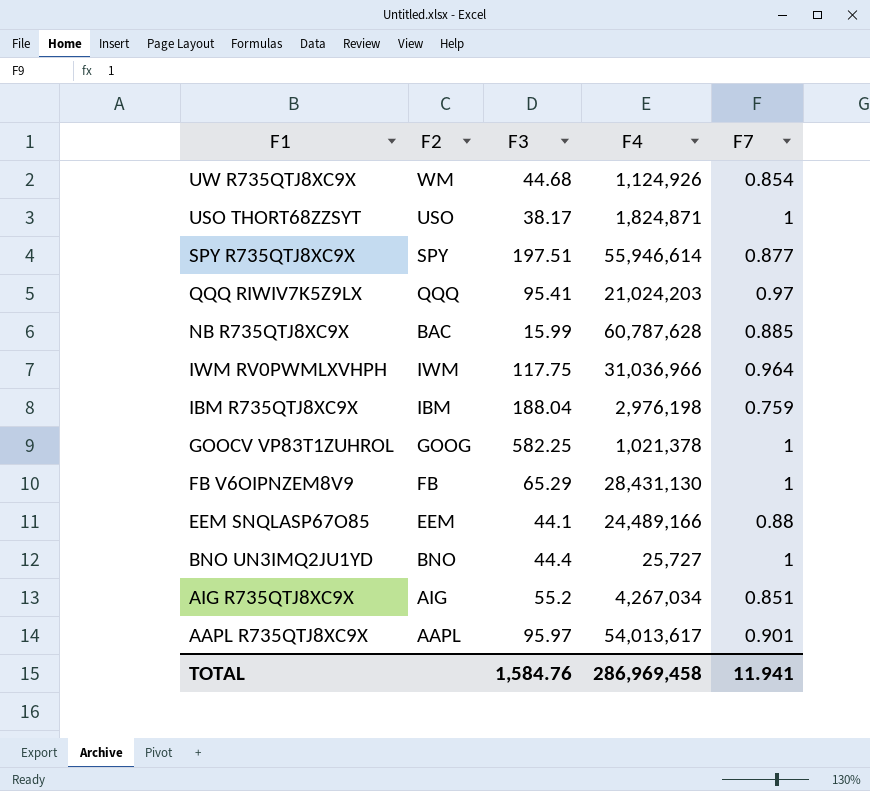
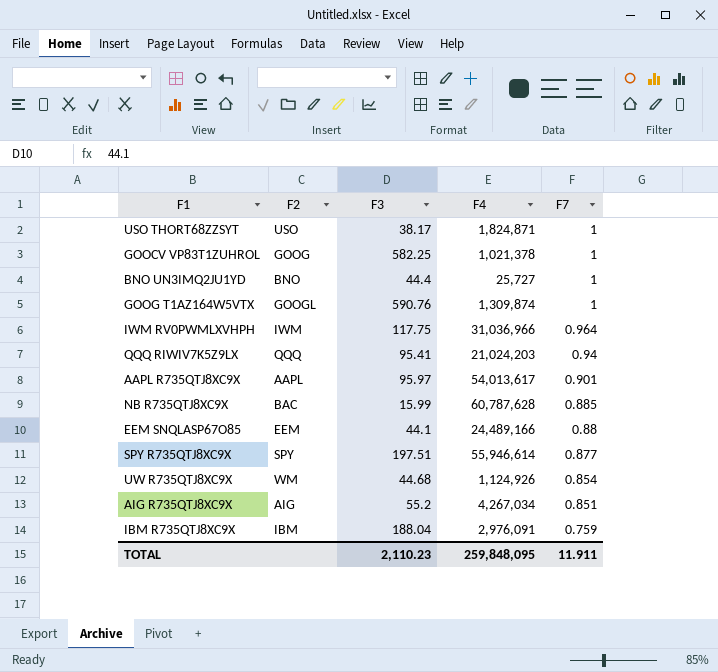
row order: F1 descending -> F7 descending
row FB V6OIPNZEM8V9: FB | 65.29 | 28,431,130 | 1 -> none
row GOOG T1AZ164W5VTX: none -> GOOGL | 590.76 | 1,309,874 | 1
QQQ RIWIV7K5Z9LX | F7: 0.97 -> 0.94
IBM R735QTJ8XC9X | F4: 2,976,198 -> 2,976,091
TOTAL | F3: 1,584.76 -> 2,110.23
TOTAL | F4: 286,969,458 -> 259,848,095
TOTAL | F7: 11.941 -> 11.911

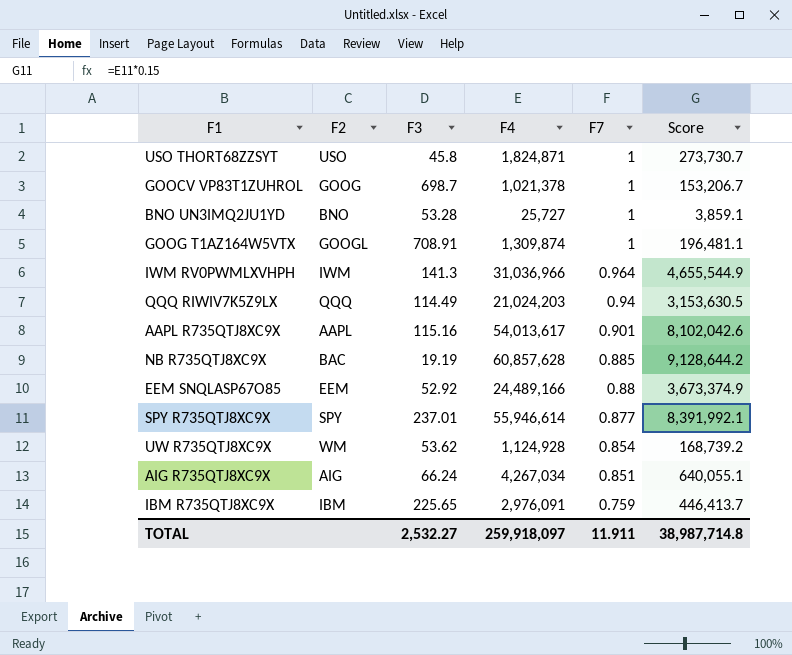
column Score | formula: none -> [F4] * 0.15
USO THORT68ZZSYT | F3: 38.17 -> 45.8
GOOCV VP83T1ZUHROL | F3: 582.25 -> 698.7
BNO UN3IMQ2JU1YD | F3: 44.4 -> 53.28
GOOG T1AZ164W5VTX | F3: 590.76 -> 708.91
IWM RV0PWMLXVHPH | F3: 117.75 -> 141.3
QQQ RIWIV7K5Z9LX | F3: 95.41 -> 114.49
AAPL R735QTJ8XC9X | F3: 95.97 -> 115.16
NB R735QTJ8XC9X | F3: 15.99 -> 19.19
NB R735QTJ8XC9X | F4: 60,787,628 -> 60,857,628
EEM SNQLASP67O85 | F3: 44.1 -> 52.92
SPY R735QTJ8XC9X | F3: 197.51 -> 237.01
UW R735QTJ8XC9X | F3: 44.68 -> 53.62
UW R735QTJ8XC9X | F4: 1,124,926 -> 1,124,928
AIG R735QTJ8XC9X | F3: 55.2 -> 66.24
IBM R735QTJ8XC9X | F3: 188.04 -> 225.65
TOTAL | F3: 2,110.23 -> 2,532.27
TOTAL | F4: 259,848,095 -> 259,918,097

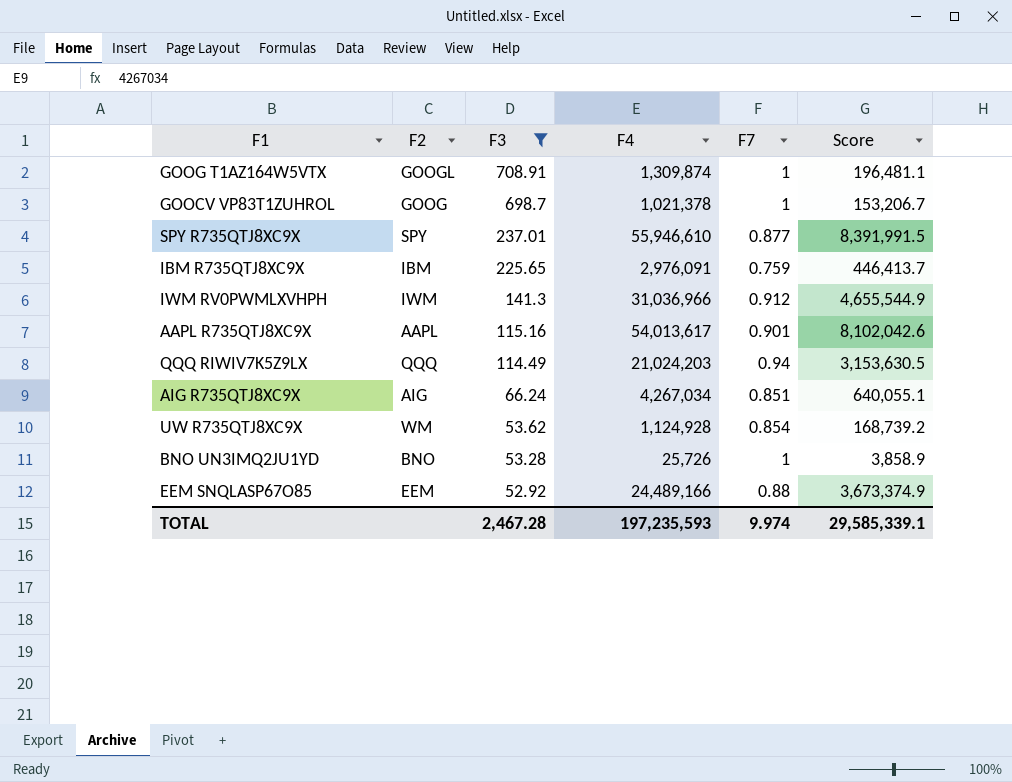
filter: none -> F3 >= 52.92
row order: F7 descending -> F3 descending
SPY R735QTJ8XC9X | F4: 55,946,614 -> 55,946,610
SPY R735QTJ8XC9X | Score: 8,391,992.1 -> 8,391,991.5
IWM RV0PWMLXVHPH | F7: 0.964 -> 0.912
BNO UN3IMQ2JU1YD | F4: 25,727 -> 25,726
BNO UN3IMQ2JU1YD | Score: 3,859.1 -> 3,858.9
TOTAL | F3: 2,532.27 -> 2,467.28
TOTAL | F4: 259,918,097 -> 197,235,593
TOTAL | F7: 11.911 -> 9.974
TOTAL | Score: 38,987,714.8 -> 29,585,339.1

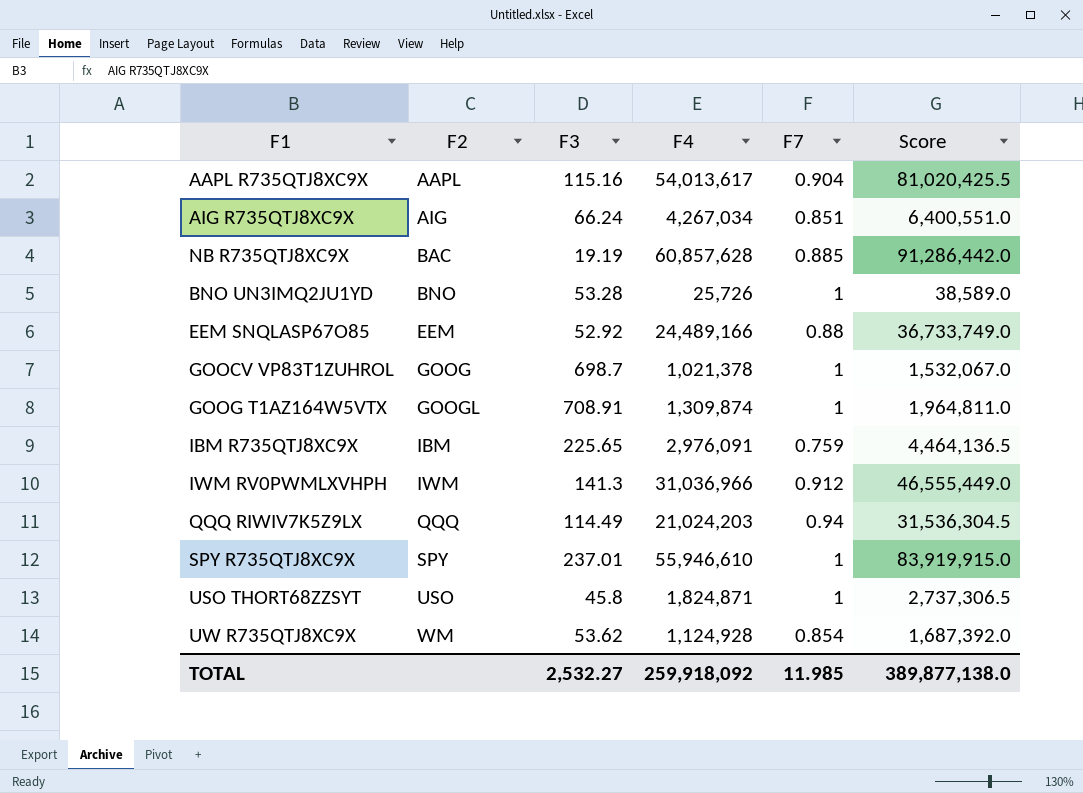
filter: F3 >= 52.92 -> none
row order: F3 descending -> F2 ascending
column Score | formula: [F4] * 0.15 -> [F4] * 1.5
AAPL R735QTJ8XC9X | F7: 0.901 -> 0.904
SPY R735QTJ8XC9X | F7: 0.877 -> 1
TOTAL | F3: 2,467.28 -> 2,532.27
TOTAL | F4: 197,235,593 -> 259,918,092
TOTAL | F7: 9.974 -> 11.985
TOTAL | Score: 29,585,339.1 -> 389,877,138.0

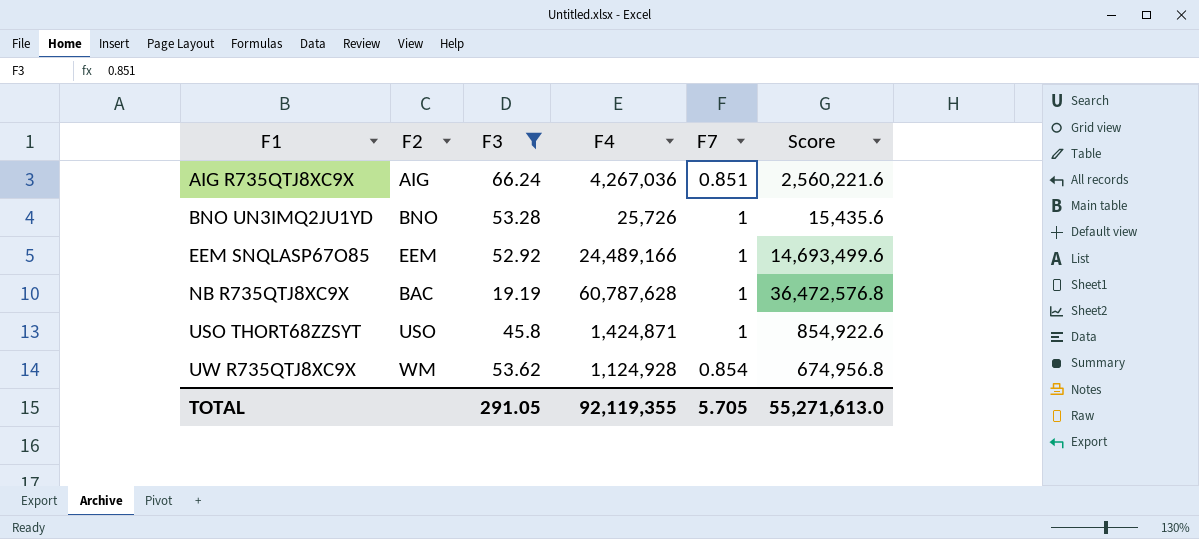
filter: none -> F3 <= 66.24
row order: F2 ascending -> F1 ascending
column Score | formula: [F4] * 1.5 -> [F4] * 0.6
AIG R735QTJ8XC9X | F4: 4,267,034 -> 4,267,036
EEM SNQLASP67O85 | F7: 0.88 -> 1
NB R735QTJ8XC9X | F4: 60,857,628 -> 60,787,628
NB R735QTJ8XC9X | F7: 0.885 -> 1
USO THORT68ZZSYT | F4: 1,824,871 -> 1,424,871
TOTAL | F3: 2,532.27 -> 291.05
TOTAL | F4: 259,918,092 -> 92,119,355
TOTAL | F7: 11.985 -> 5.705
TOTAL | Score: 389,877,138.0 -> 55,271,613.0

